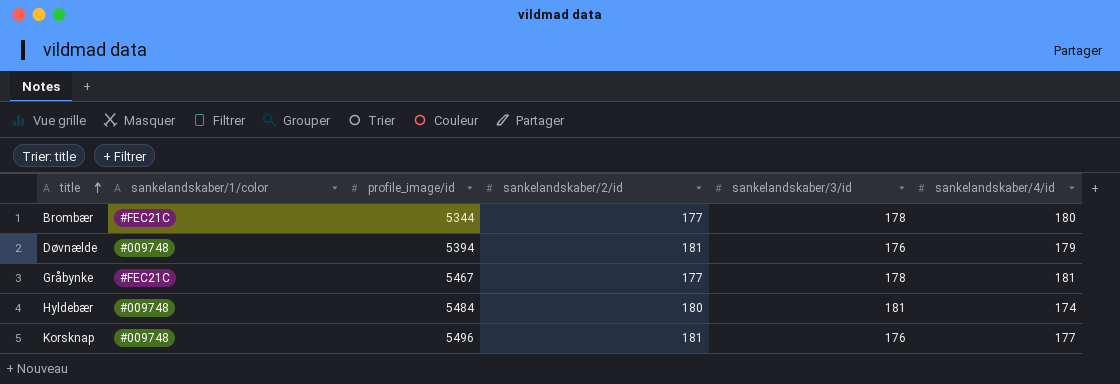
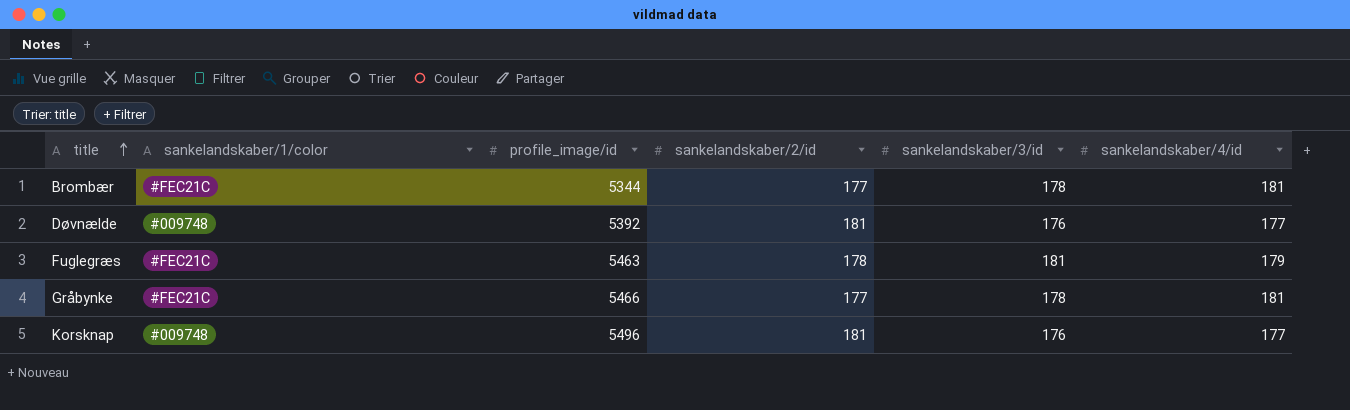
row Hyldebær: #009748 | 5484 | 180 | 181 | 174 -> none
Brombær | sankelandskaber/4/id: 180 -> 181
Døvnælde | profile_image/id: 5394 -> 5392
Døvnælde | sankelandskaber/4/id: 179 -> 177
row Fuglegræs: none -> #FEC21C | 5463 | 178 | 181 | 179
Gråbynke | profile_image/id: 5467 -> 5466

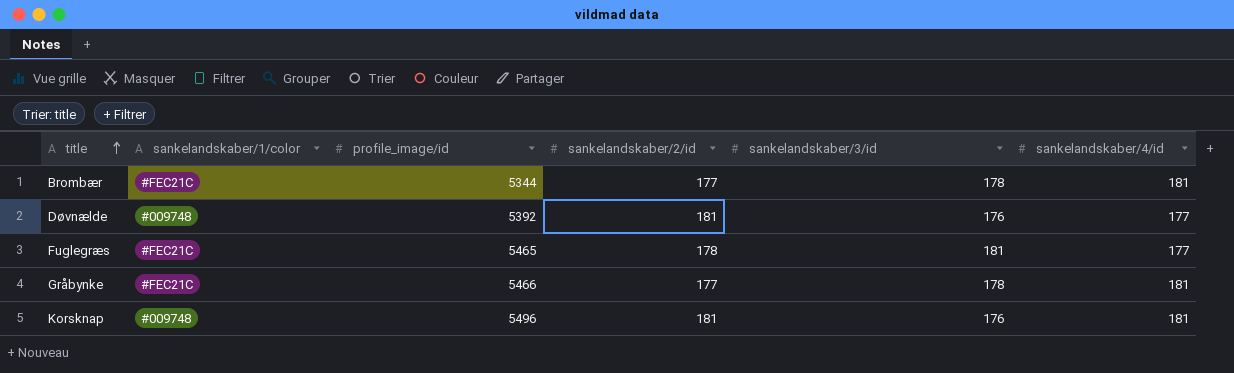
Fuglegræs | profile_image/id: 5463 -> 5465
Fuglegræs | sankelandskaber/4/id: 179 -> 177
Korsknap | sankelandskaber/4/id: 177 -> 181

